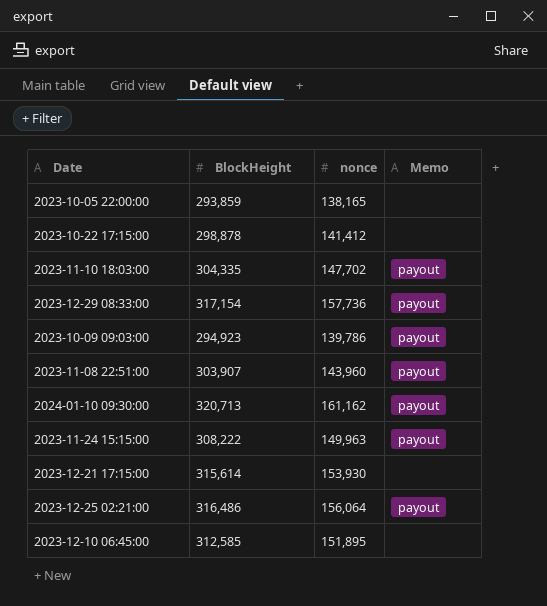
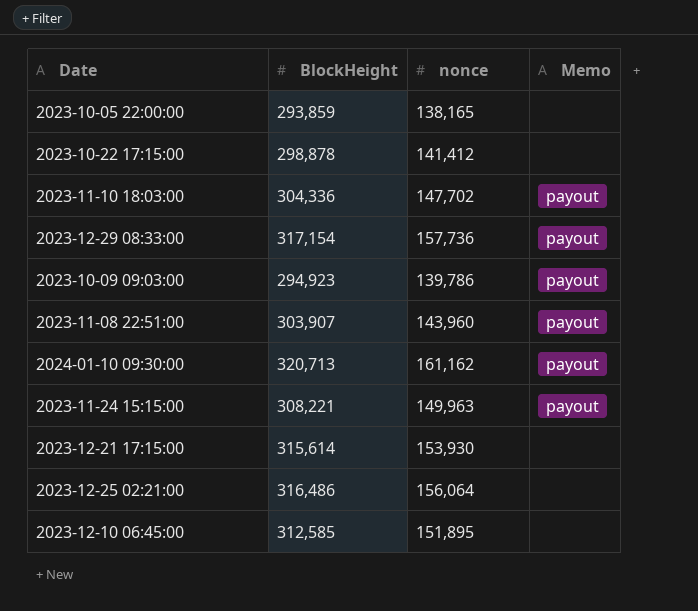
2023-11-10 18:03:00 | BlockHeight: 304,335 -> 304,336
2023-11-24 15:15:00 | BlockHeight: 308,222 -> 308,221
2023-12-25 02:21:00 | Memo: payout -> none

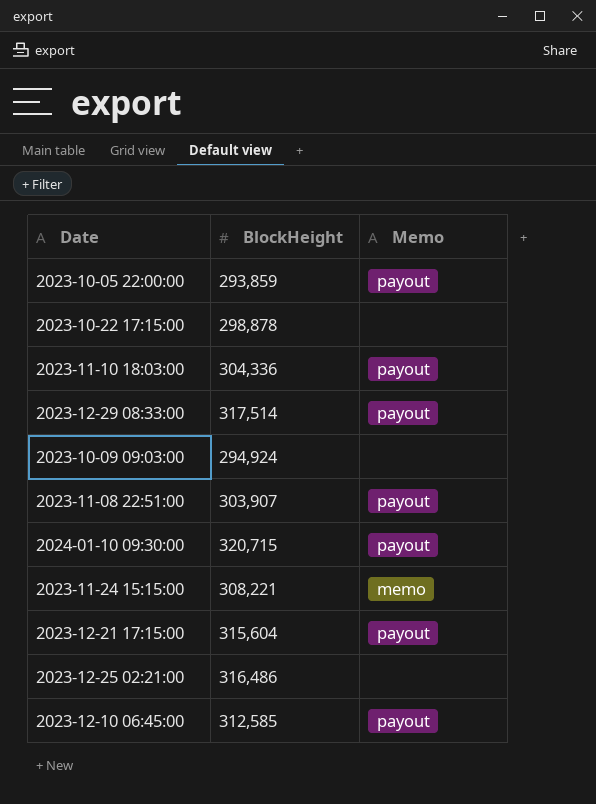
column nonce | position: 3 -> none
2023-10-05 22:00:00 | Memo: none -> payout
2023-12-29 08:33:00 | BlockHeight: 317,154 -> 317,514
2023-10-09 09:03:00 | BlockHeight: 294,923 -> 294,924
2023-10-09 09:03:00 | Memo: payout -> none
2024-01-10 09:30:00 | BlockHeight: 320,713 -> 320,715
2023-11-24 15:15:00 | Memo: payout -> memo
2023-12-21 17:15:00 | BlockHeight: 315,614 -> 315,604
2023-12-21 17:15:00 | Memo: none -> payout
2023-12-10 06:45:00 | Memo: none -> payout

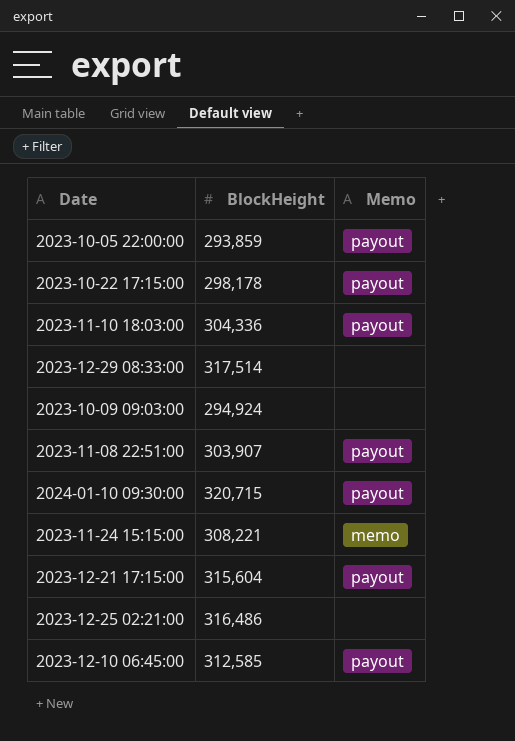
2023-10-22 17:15:00 | BlockHeight: 298,878 -> 298,178
2023-10-22 17:15:00 | Memo: none -> payout
2023-12-29 08:33:00 | Memo: payout -> none

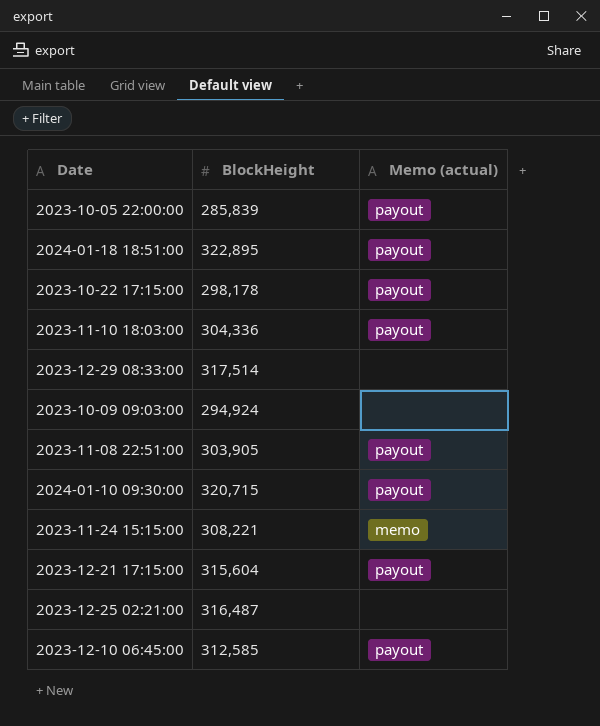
column name: Memo -> Memo (actual)
2023-10-05 22:00:00 | BlockHeight: 293,859 -> 285,839
row 2024-01-18 18:51:00: none -> 322,895 | payout
2023-11-08 22:51:00 | BlockHeight: 303,907 -> 303,905
2023-12-25 02:21:00 | BlockHeight: 316,486 -> 316,487

